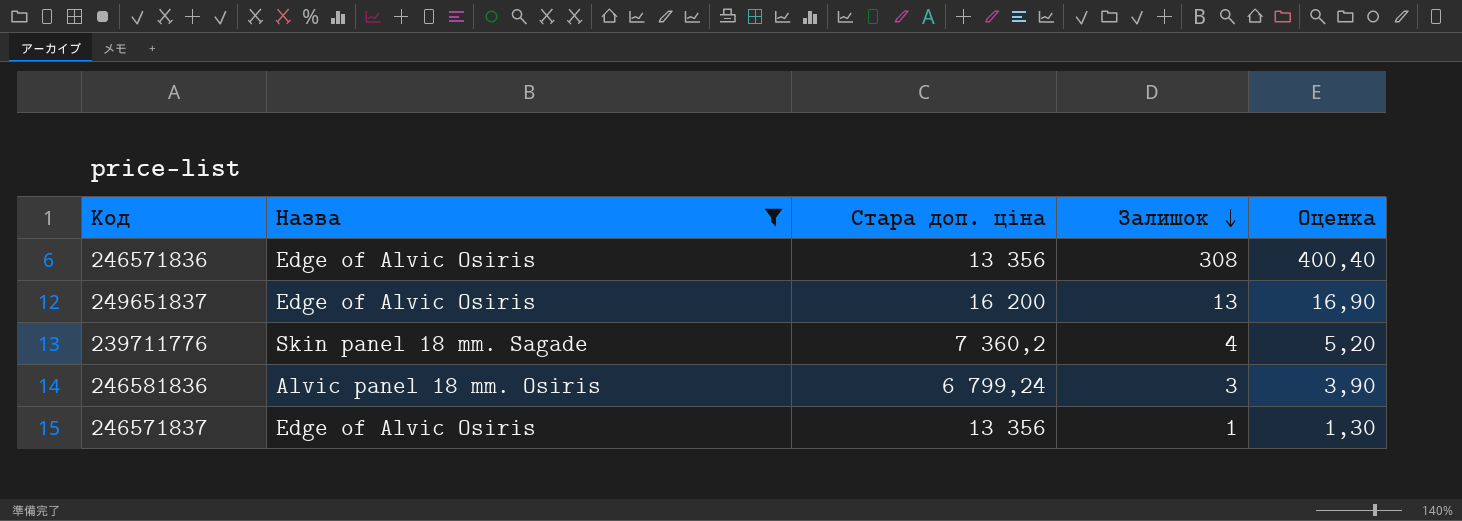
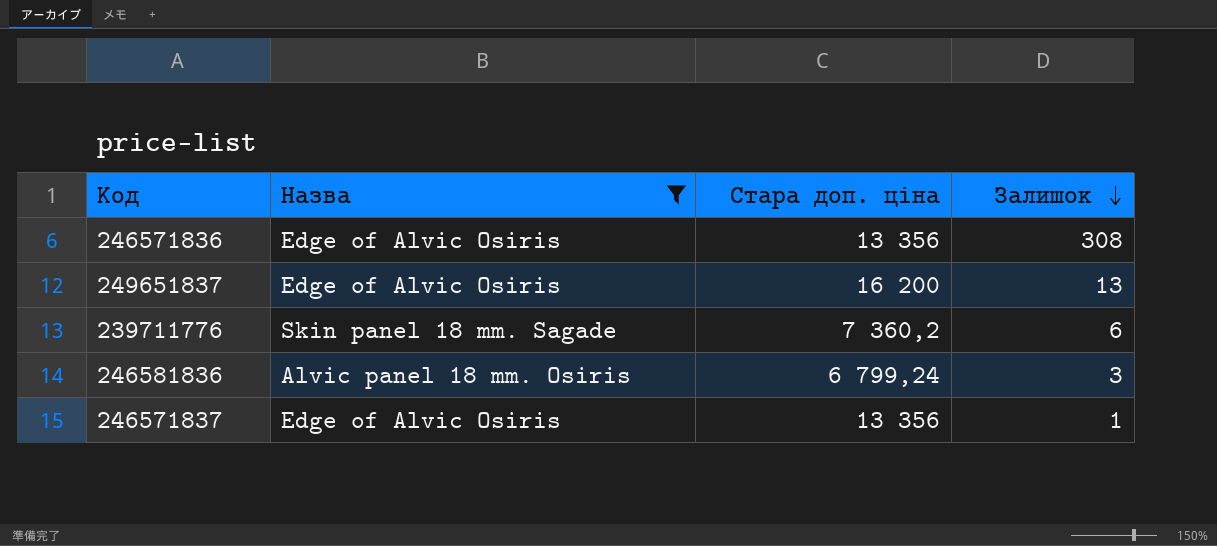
column Оценка | formula: [Залишок] * 1,3 -> none
239711776 | Залишок: 4 -> 6

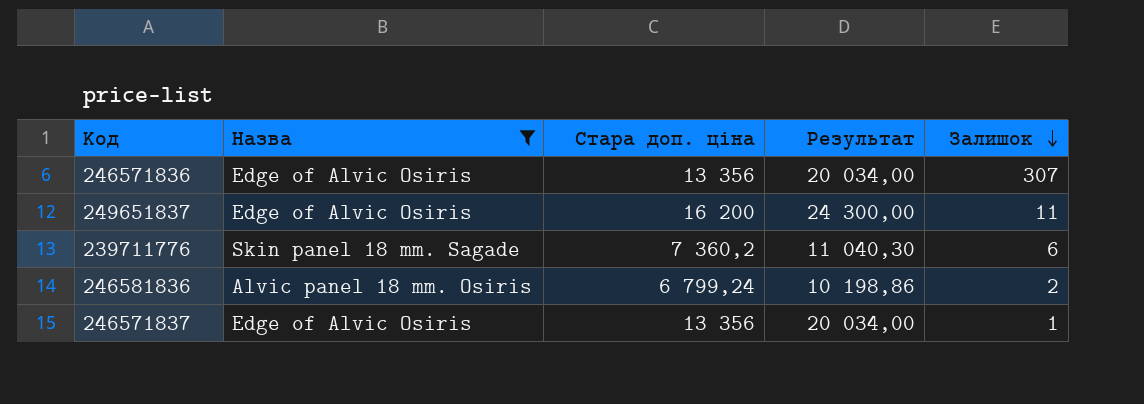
column Результат | formula: none -> [Стара доп. ціна] * 1,5
246571836 | Залишок: 308 -> 307
249651837 | Залишок: 13 -> 11
246581836 | Залишок: 3 -> 2

